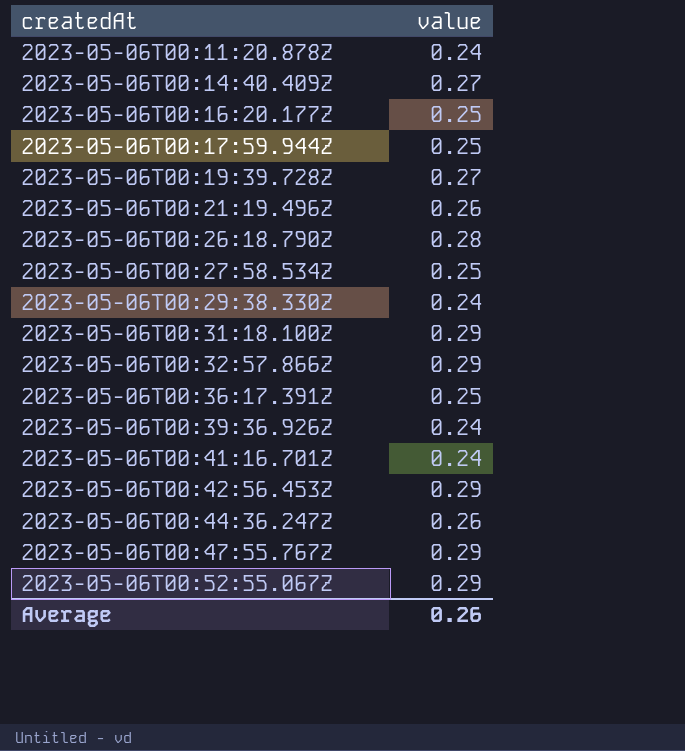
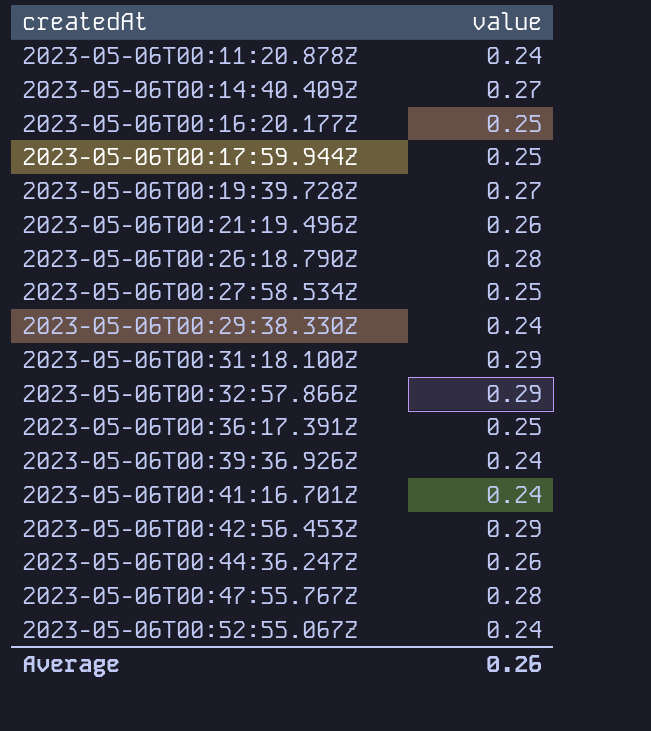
2023-05-06T00:47:55.767Z | value: 0.29 -> 0.28
2023-05-06T00:52:55.067Z | value: 0.29 -> 0.24

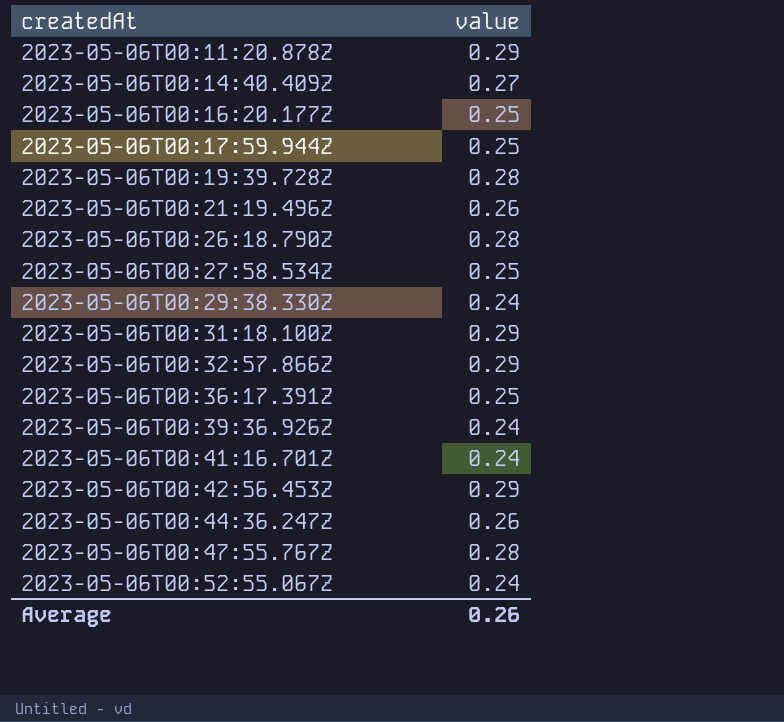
2023-05-06T00:11:20.878Z | value: 0.24 -> 0.29
2023-05-06T00:19:39.728Z | value: 0.27 -> 0.28

